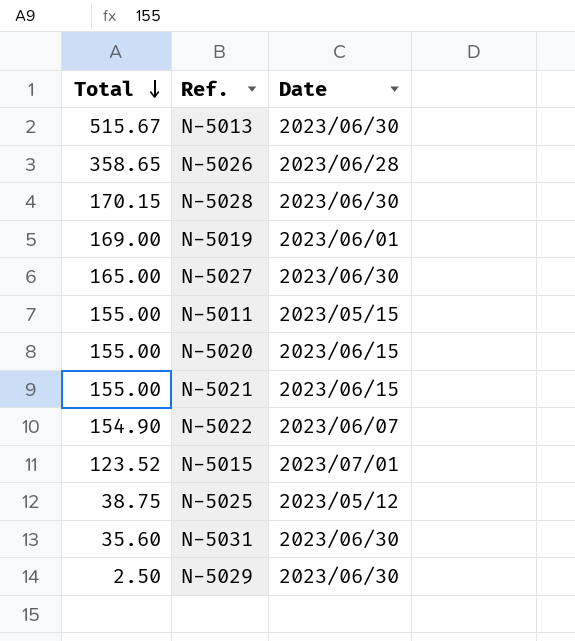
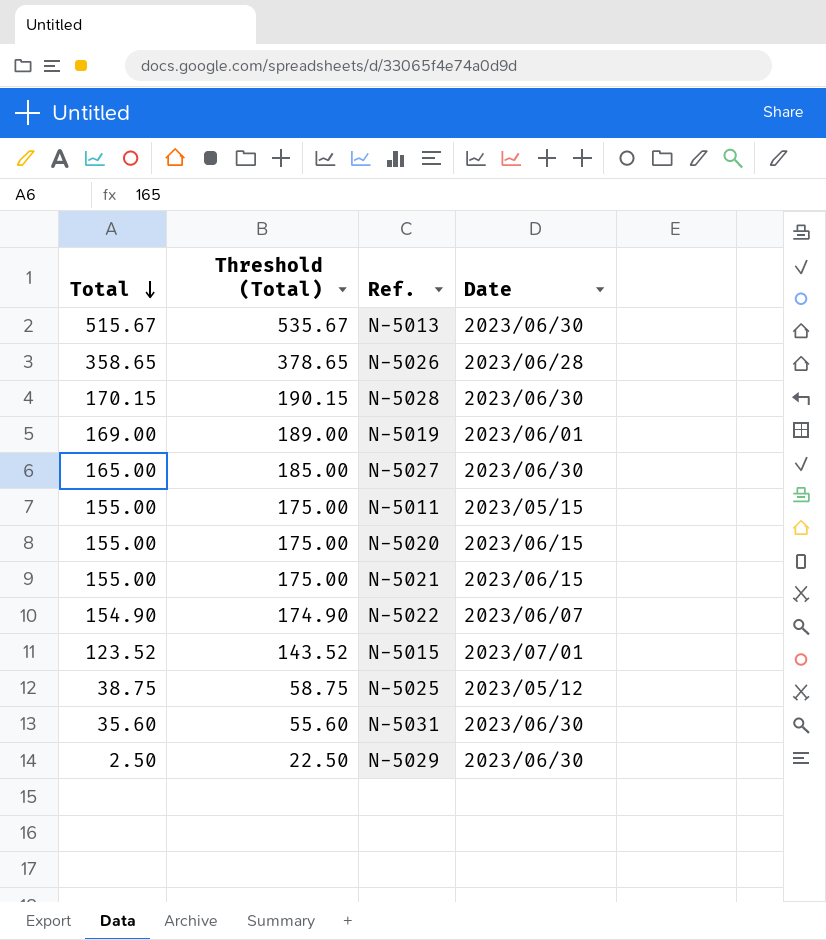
column Threshold (Total) | formula: none -> [Total] + 20

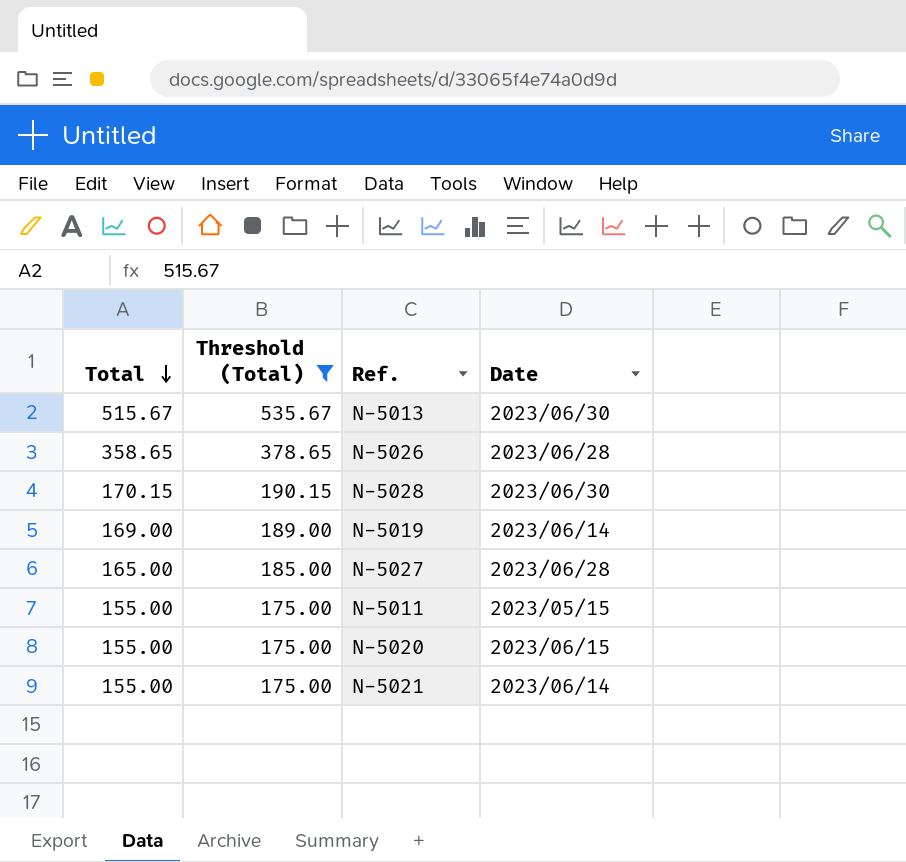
filter: none -> Threshold (Total) >= 175.00
N-5019 | Date: 2023/06/01 -> 2023/06/14
N-5027 | Date: 2023/06/30 -> 2023/06/28
N-5021 | Date: 2023/06/15 -> 2023/06/14

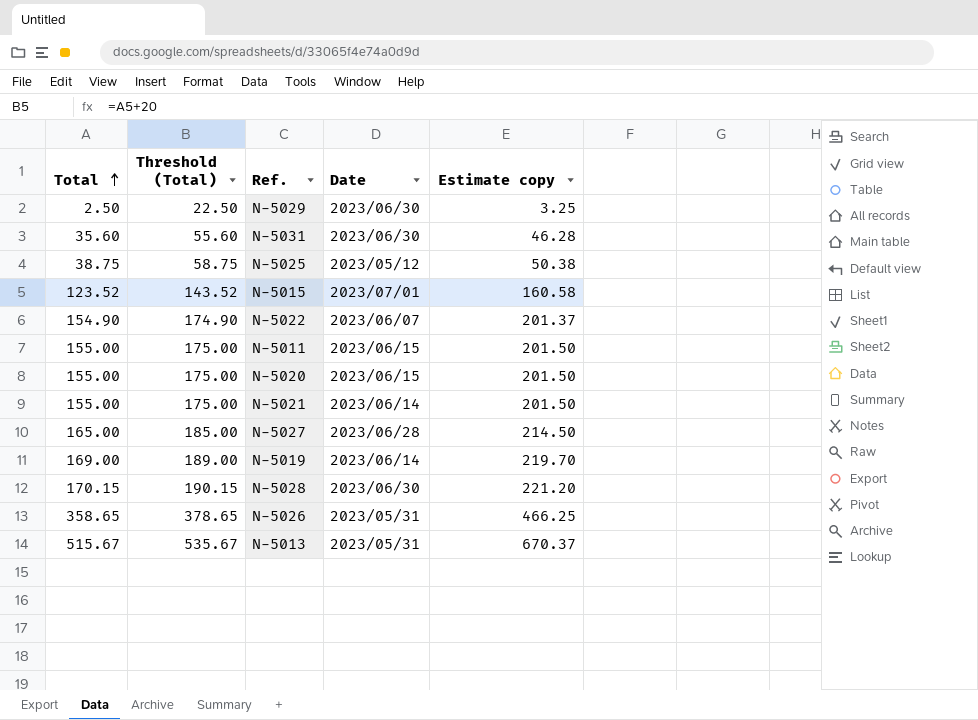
filter: Threshold (Total) >= 175.00 -> none
row order: Total descending -> Total ascending
column Estimate copy | formula: none -> [Total] * 1.3
N-5011 | Date: 2023/05/15 -> 2023/06/15
N-5026 | Date: 2023/06/28 -> 2023/05/31
N-5013 | Date: 2023/06/30 -> 2023/05/31

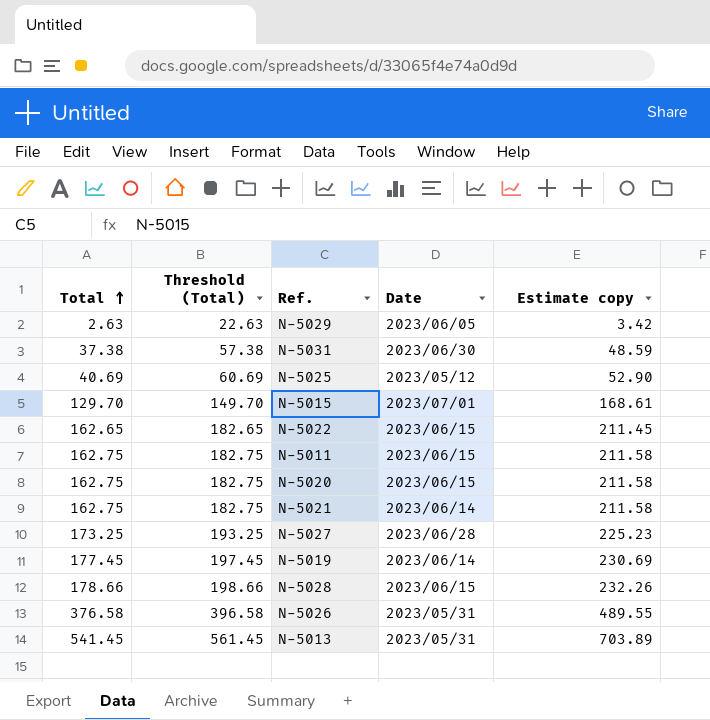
N-5029 | Total: 2.50 -> 2.63
N-5029 | Threshold (Total): 22.50 -> 22.63
N-5029 | Date: 2023/06/30 -> 2023/06/05
N-5029 | Estimate copy: 3.25 -> 3.42
N-5031 | Total: 35.60 -> 37.38
N-5031 | Threshold (Total): 55.60 -> 57.38
N-5031 | Estimate copy: 46.28 -> 48.59
N-5025 | Total: 38.75 -> 40.69
N-5025 | Threshold (Total): 58.75 -> 60.69
N-5025 | Estimate copy: 50.38 -> 52.90
N-5015 | Total: 123.52 -> 129.70
N-5015 | Threshold (Total): 143.52 -> 149.70
N-5015 | Estimate copy: 160.58 -> 168.61
N-5022 | Total: 154.90 -> 162.65
N-5022 | Threshold (Total): 174.90 -> 182.65
N-5022 | Date: 2023/06/07 -> 2023/06/15
N-5022 | Estimate copy: 201.37 -> 211.45
N-5011 | Total: 155.00 -> 162.75
N-5011 | Threshold (Total): 175.00 -> 182.75
N-5011 | Estimate copy: 201.50 -> 211.58
N-5020 | Total: 155.00 -> 162.75
N-5020 | Threshold (Total): 175.00 -> 182.75
N-5020 | Estimate copy: 201.50 -> 211.58
N-5021 | Total: 155.00 -> 162.75
N-5021 | Threshold (Total): 175.00 -> 182.75
N-5021 | Estimate copy: 201.50 -> 211.58
N-5027 | Total: 165.00 -> 173.25
N-5027 | Threshold (Total): 185.00 -> 193.25
N-5027 | Estimate copy: 214.50 -> 225.23
N-5019 | Total: 169.00 -> 177.45
N-5019 | Threshold (Total): 189.00 -> 197.45
N-5019 | Estimate copy: 219.70 -> 230.69
N-5028 | Total: 170.15 -> 178.66
N-5028 | Threshold (Total): 190.15 -> 198.66
N-5028 | Date: 2023/06/30 -> 2023/06/15
N-5028 | Estimate copy: 221.20 -> 232.26
N-5026 | Total: 358.65 -> 376.58
N-5026 | Threshold (Total): 378.65 -> 396.58
N-5026 | Estimate copy: 466.25 -> 489.55
N-5013 | Total: 515.67 -> 541.45
N-5013 | Threshold (Total): 535.67 -> 561.45
N-5013 | Estimate copy: 670.37 -> 703.89

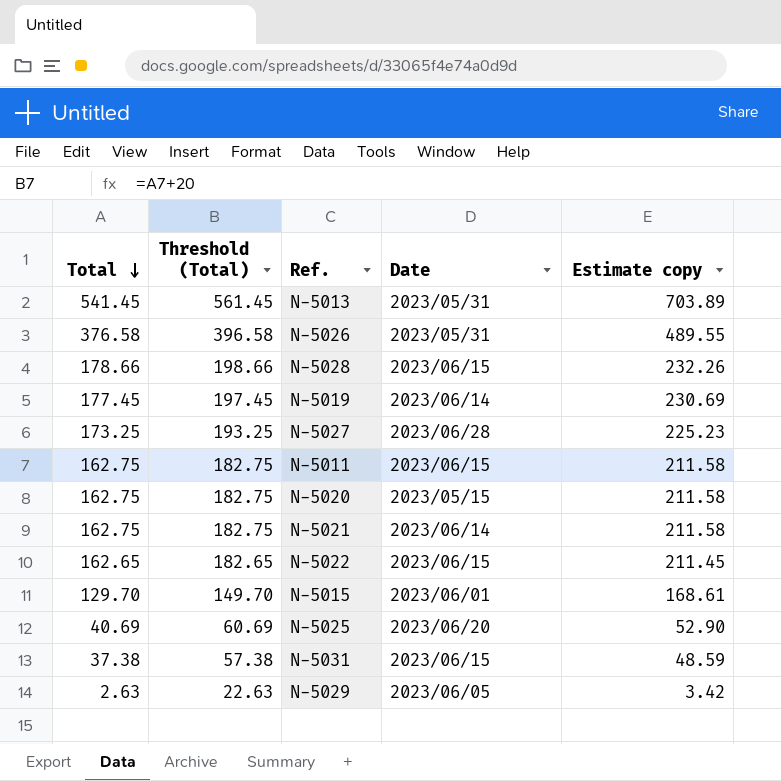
row order: Total ascending -> Total descending
N-5020 | Date: 2023/06/15 -> 2023/05/15
N-5015 | Date: 2023/07/01 -> 2023/06/01
N-5025 | Date: 2023/05/12 -> 2023/06/20
N-5031 | Date: 2023/06/30 -> 2023/06/15

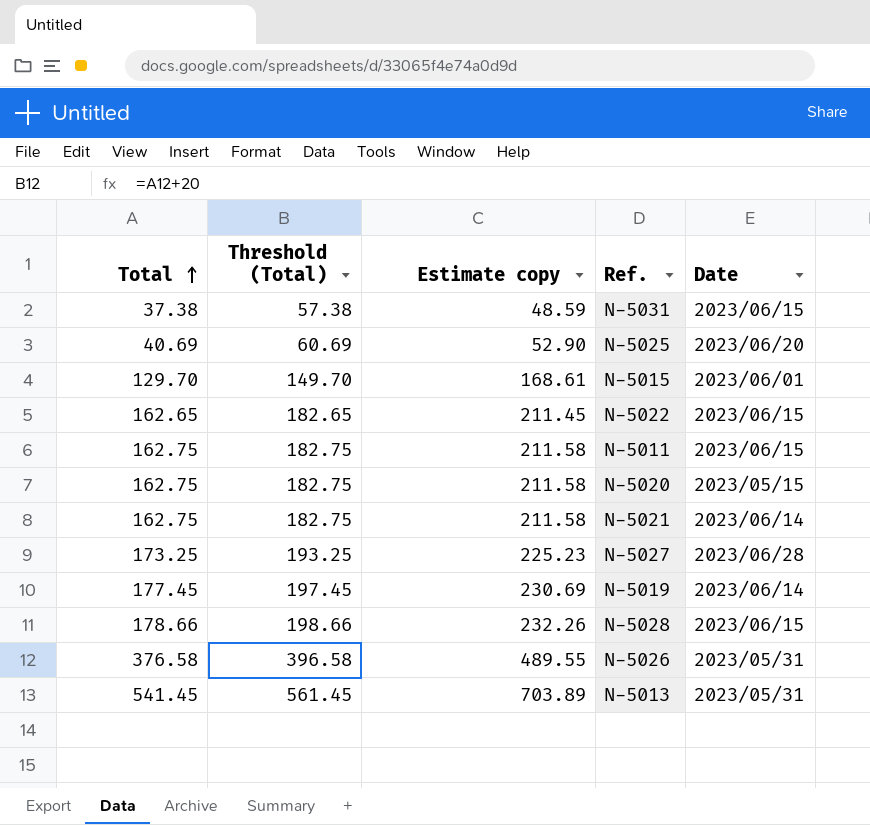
row order: Total descending -> Total ascending
column Estimate copy | position: 5 -> 3
row N-5029: 2.63 | 22.63 | 2023/06/05 | 3.42 -> none

